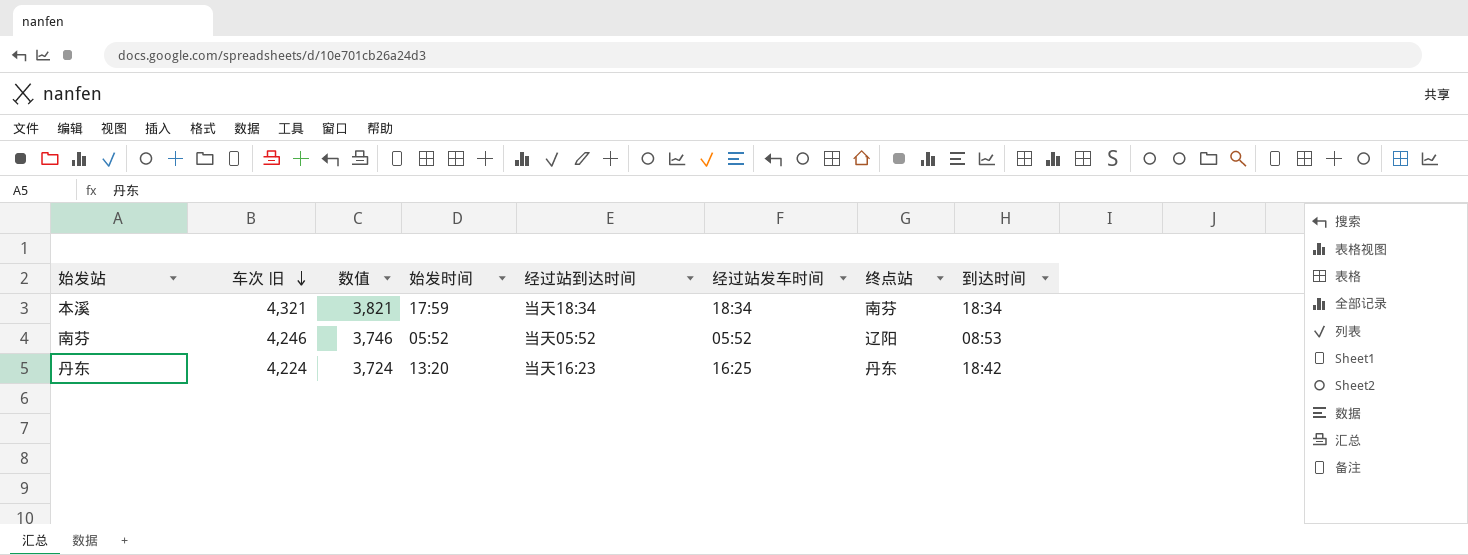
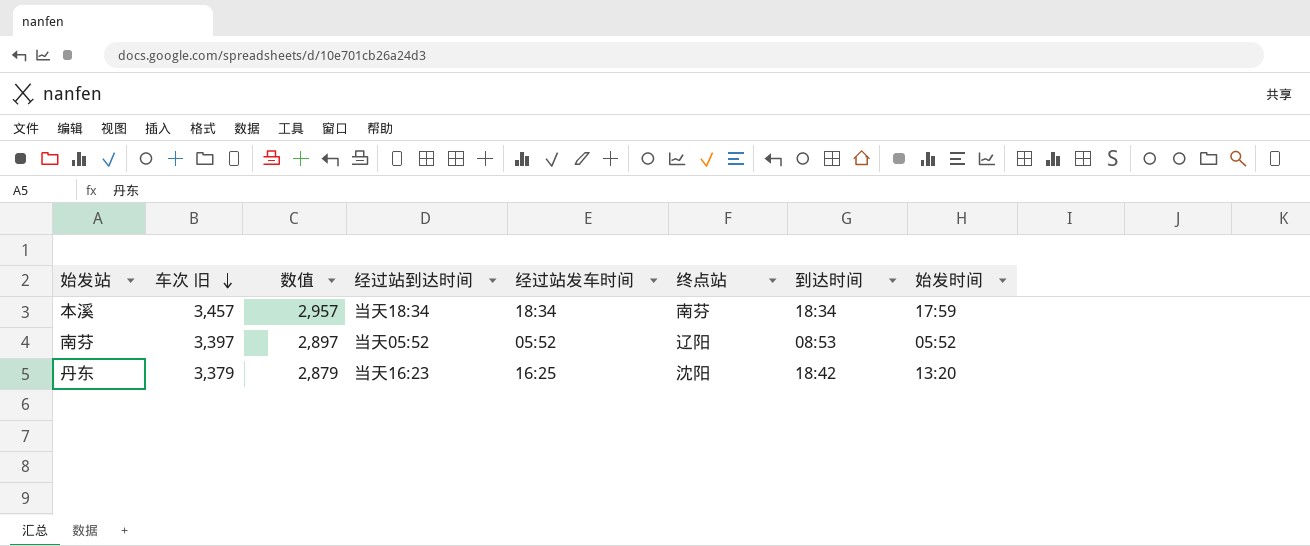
column 始发时间 | position: 4 -> 8
本溪 | 车次 旧: 4,321 -> 3,457
本溪 | 数值: 3,821 -> 2,957
南芬 | 车次 旧: 4,246 -> 3,397
南芬 | 数值: 3,746 -> 2,897
丹东 | 车次 旧: 4,224 -> 3,379
丹东 | 数值: 3,724 -> 2,879
丹东 | 终点站: 丹东 -> 沈阳

